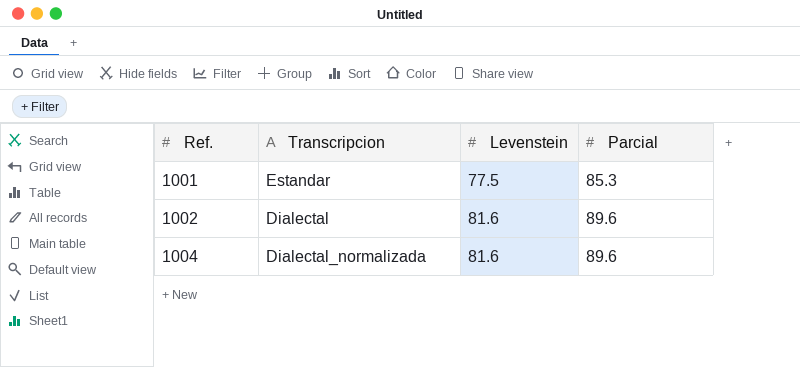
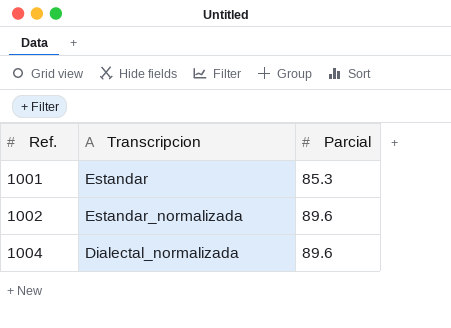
column Levenstein | position: 3 -> none
1002 | Transcripcion: Dialectal -> Estandar_normalizada

